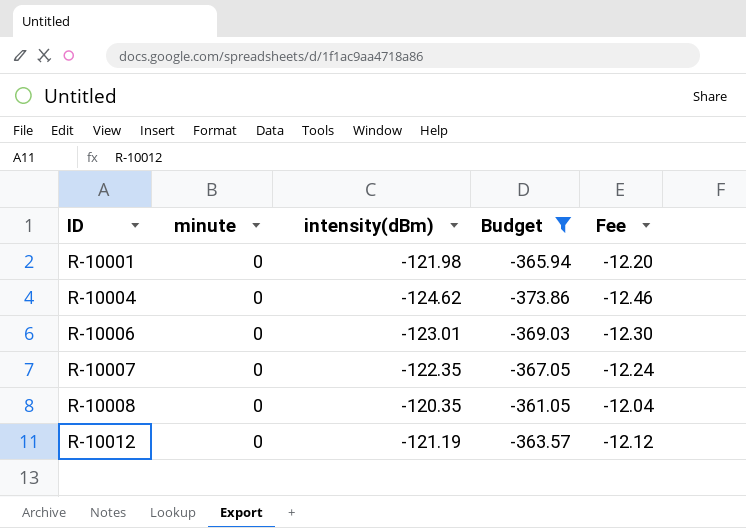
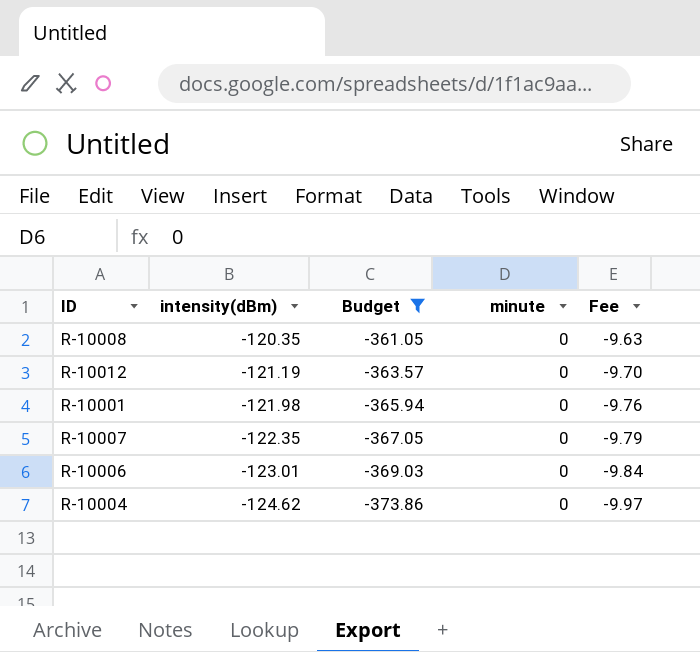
row order: ID ascending -> intensity(dBm) descending
column minute | position: 2 -> 4
column Fee | formula: [intensity(dBm)] * 0.1 -> [intensity(dBm)] * 0.08

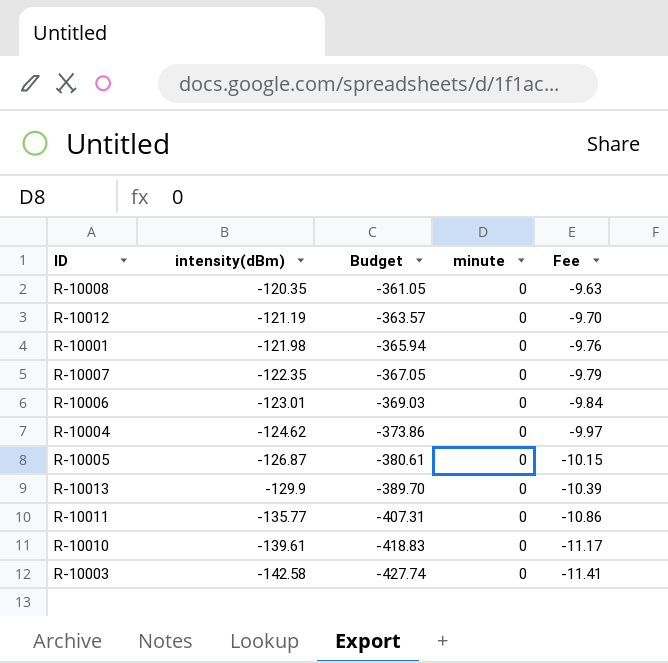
filter: Budget >= -373.86 -> none

